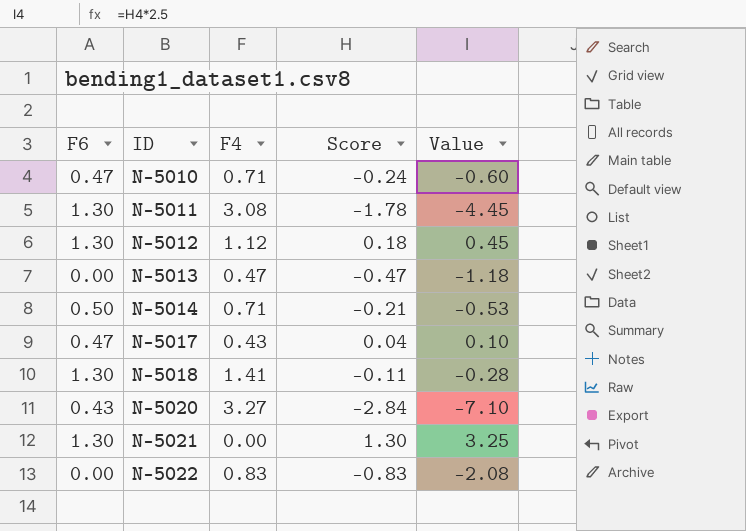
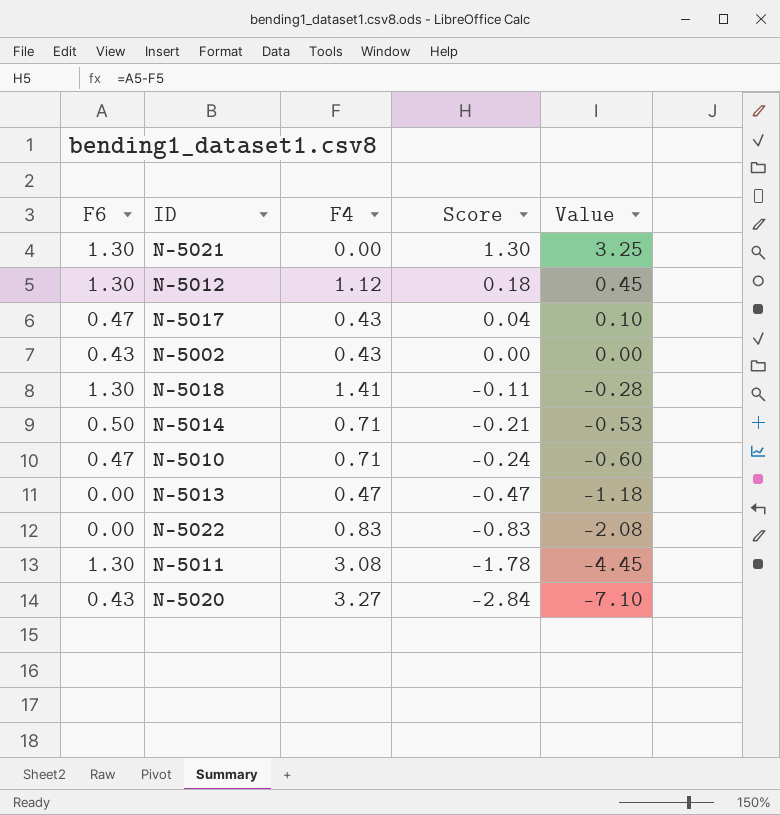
row order: ID ascending -> Score descending
row N-5002: none -> 0.43 | 0.43 | 0.00 | 0.00

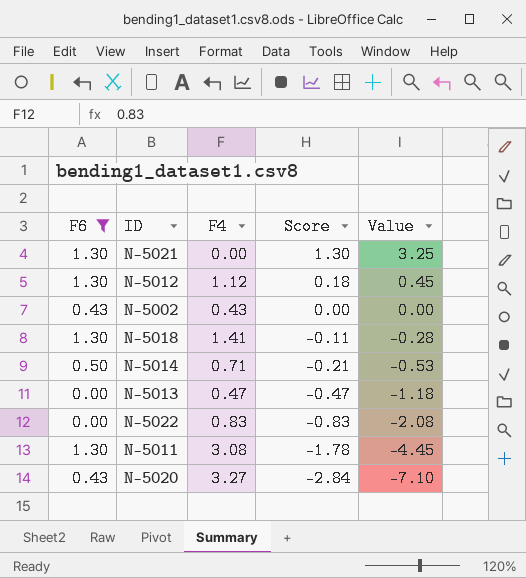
filter: none -> F6 != 0.47

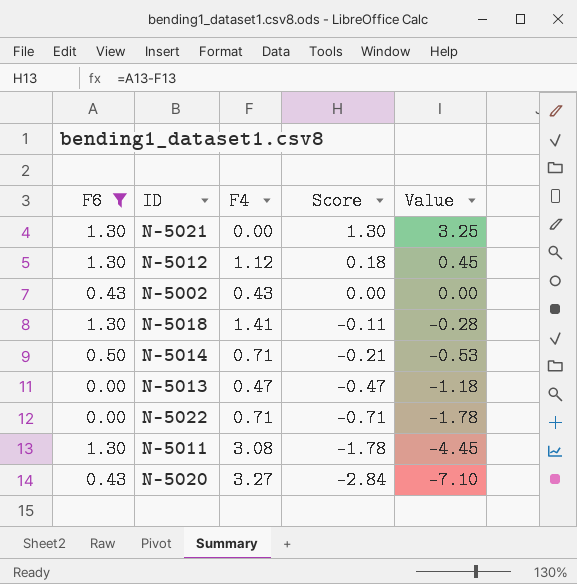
N-5022 | F4: 0.83 -> 0.71
N-5022 | Score: -0.83 -> -0.71
N-5022 | Value: -2.08 -> -1.78

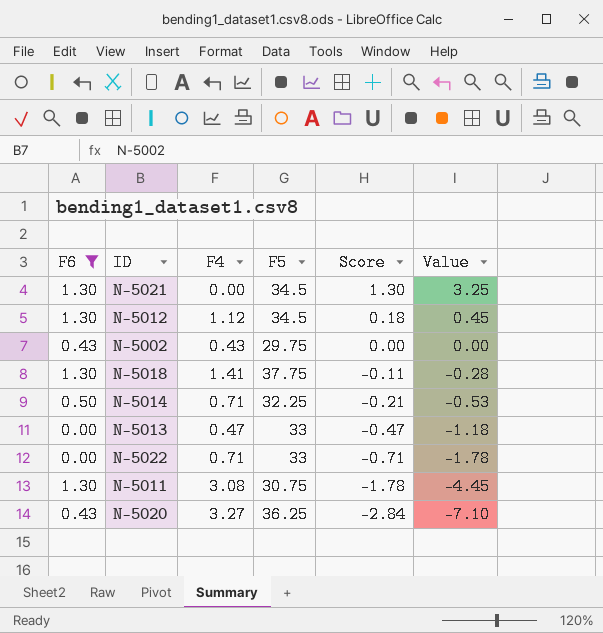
column F5 | position: none -> 4

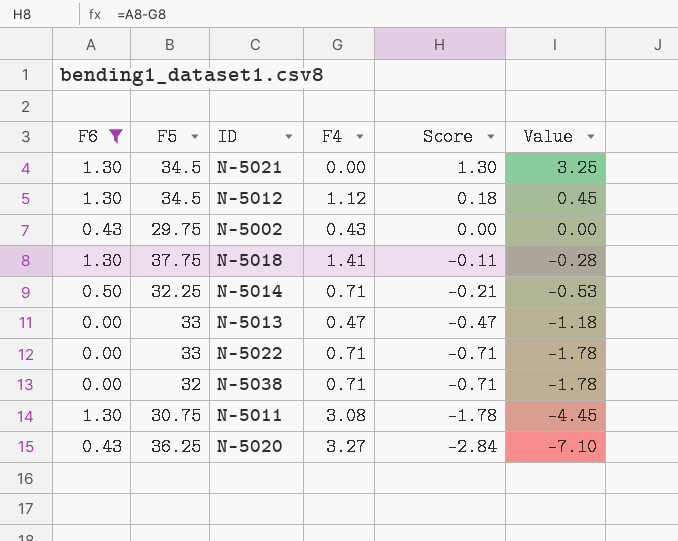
column F5 | position: 4 -> 2
row N-5038: none -> 0.00 | 32 | 0.71 | -0.71 | -1.78

